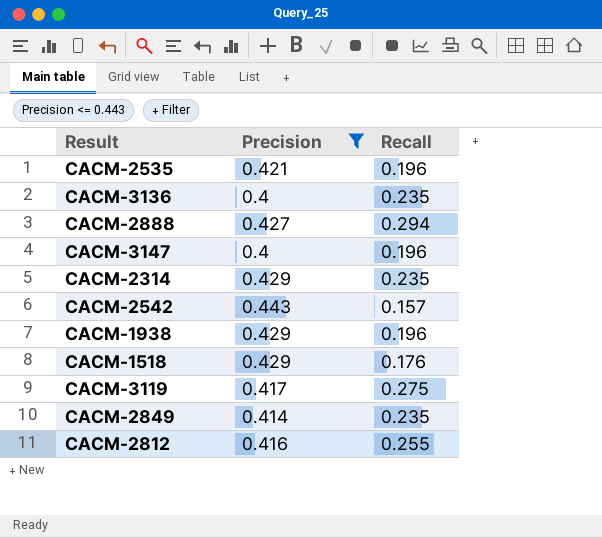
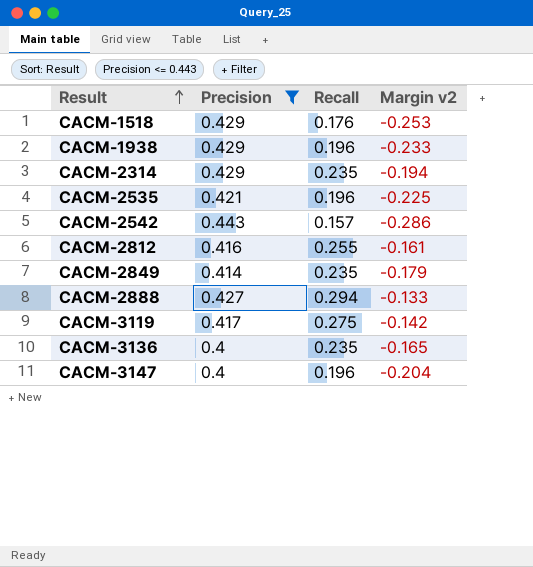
row order: none -> Result ascending
column Margin v2 | formula: none -> [Recall] - [Precision]

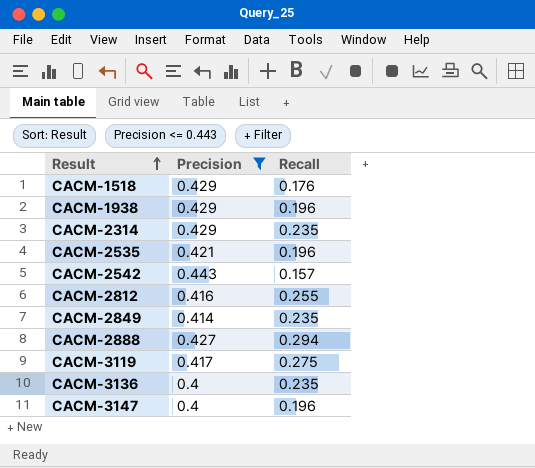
column Margin v2 | formula: [Recall] - [Precision] -> none

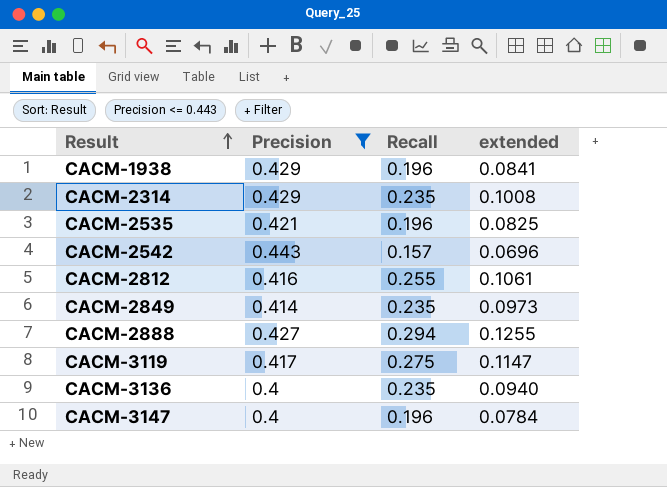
column extended | formula: none -> [Precision] * [Recall]
row CACM-1518: 0.429 | 0.176 -> none

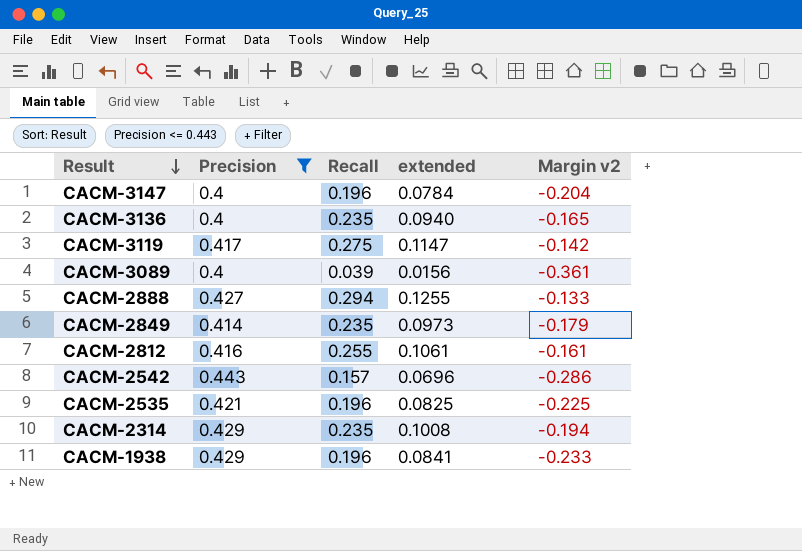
row order: Result ascending -> Result descending
column Margin v2 | formula: none -> [Recall] - [Precision]
row CACM-3089: none -> 0.4 | 0.039 | 0.0156 | -0.361

